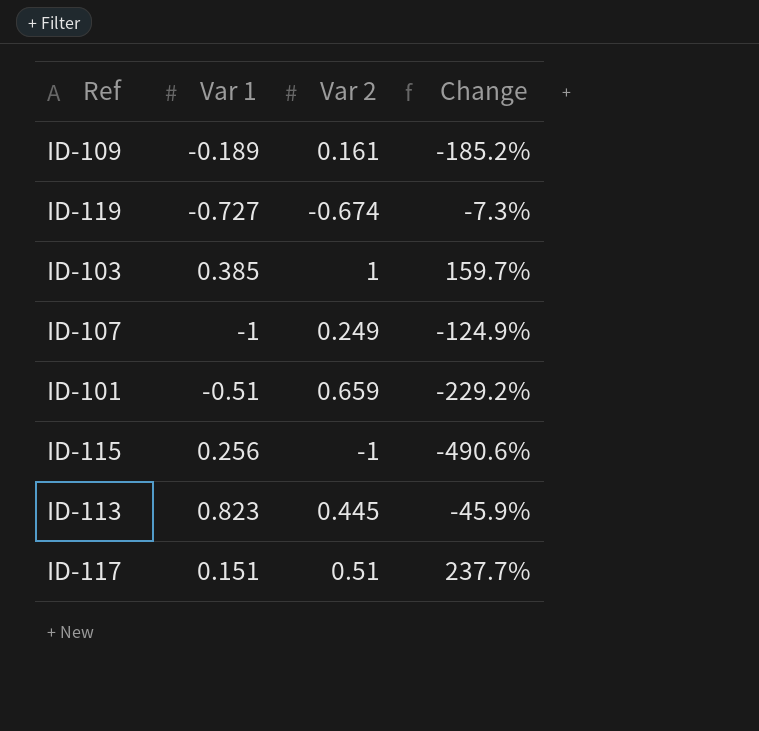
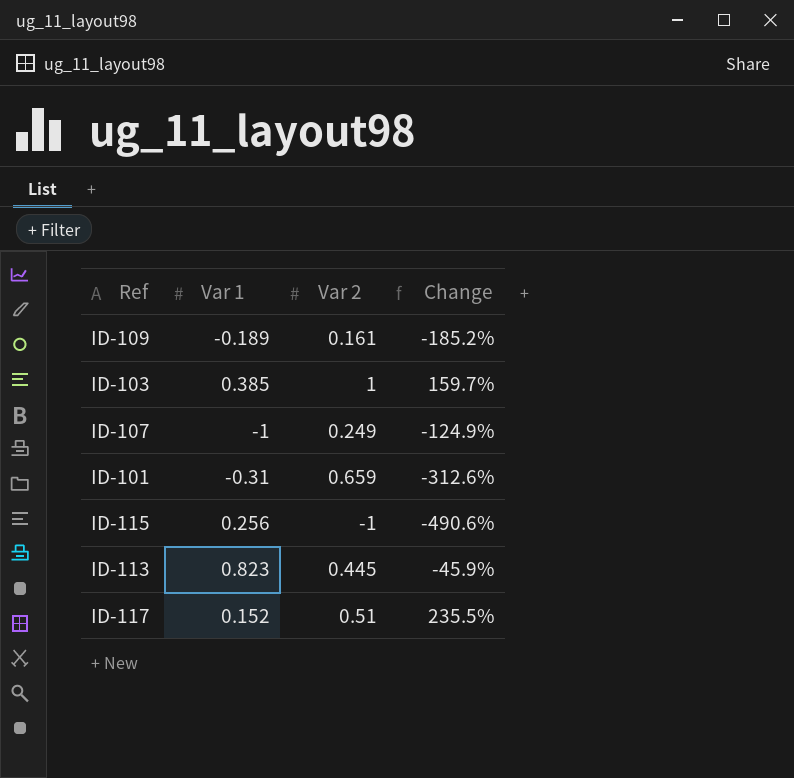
row ID-119: -0.727 | -0.674 | -7.3% -> none
ID-101 | Var 1: -0.51 -> -0.31
ID-101 | Change: -229.2% -> -312.6%
ID-117 | Var 1: 0.151 -> 0.152
ID-117 | Change: 237.7% -> 235.5%

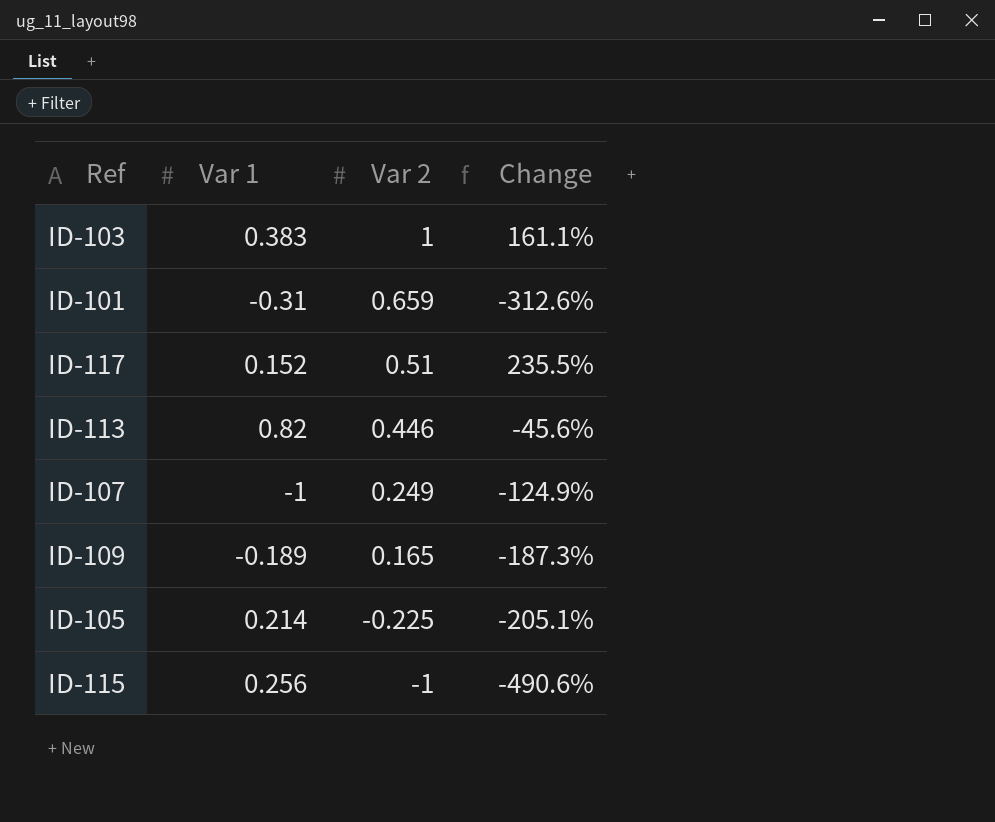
row order: none -> Var 2 descending
ID-103 | Var 1: 0.385 -> 0.383
ID-103 | Change: 159.7% -> 161.1%
ID-113 | Var 1: 0.823 -> 0.82
ID-113 | Var 2: 0.445 -> 0.446
ID-113 | Change: -45.9% -> -45.6%
ID-109 | Var 2: 0.161 -> 0.165
ID-109 | Change: -185.2% -> -187.3%
row ID-105: none -> 0.214 | -0.225 | -205.1%

